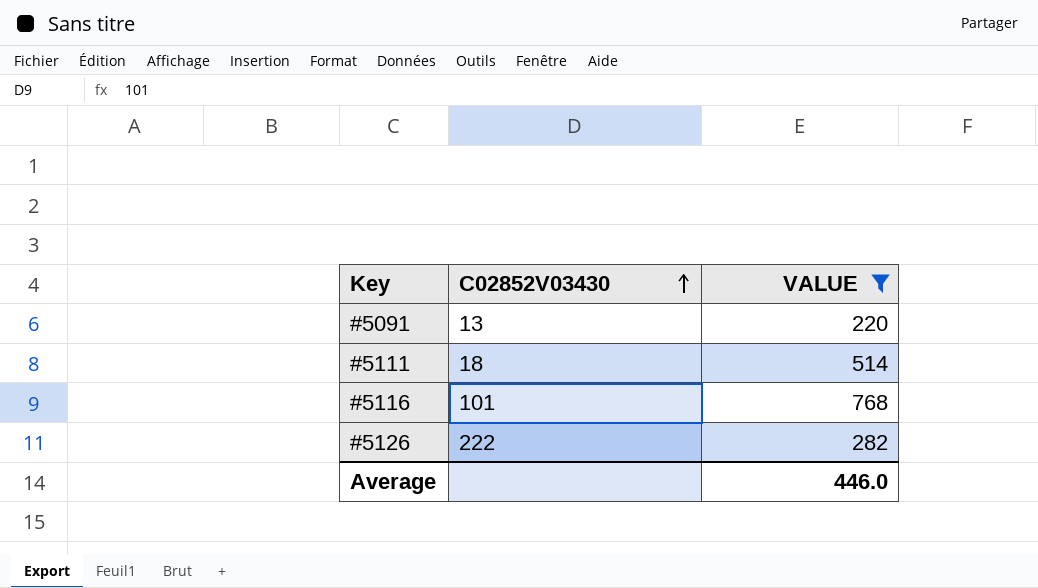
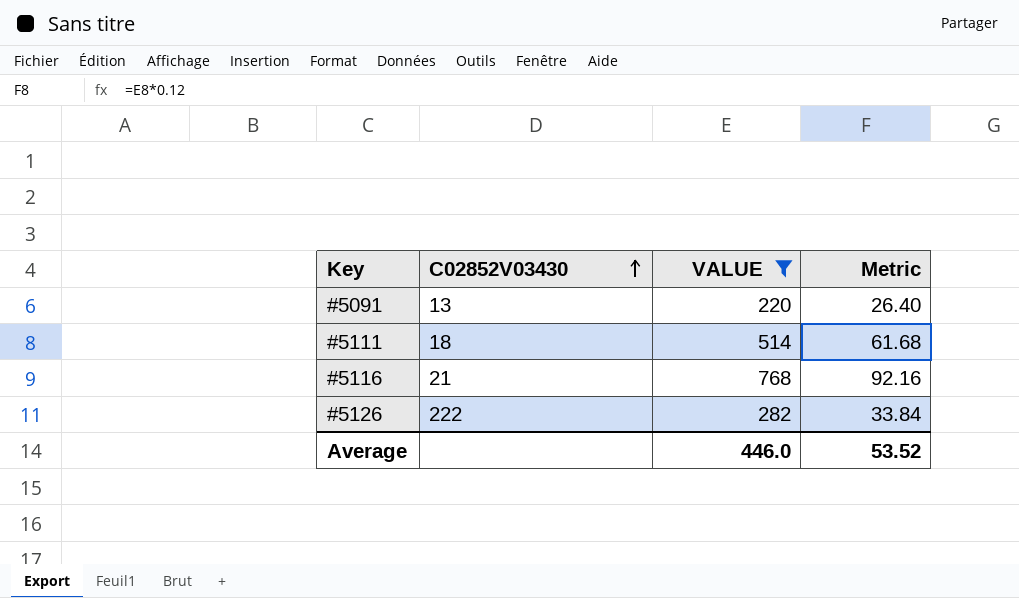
column Metric | formula: none -> [VALUE] * 0.12
#5116 | C02852V03430: 101 -> 21

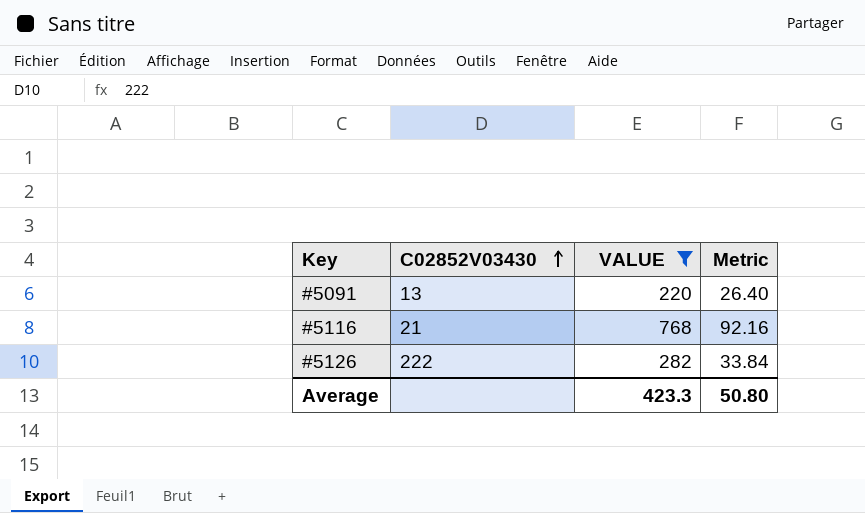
row #5111: 18 | 514 | 61.68 -> none
Average | VALUE: 446.0 -> 423.3
Average | Metric: 53.52 -> 50.80

